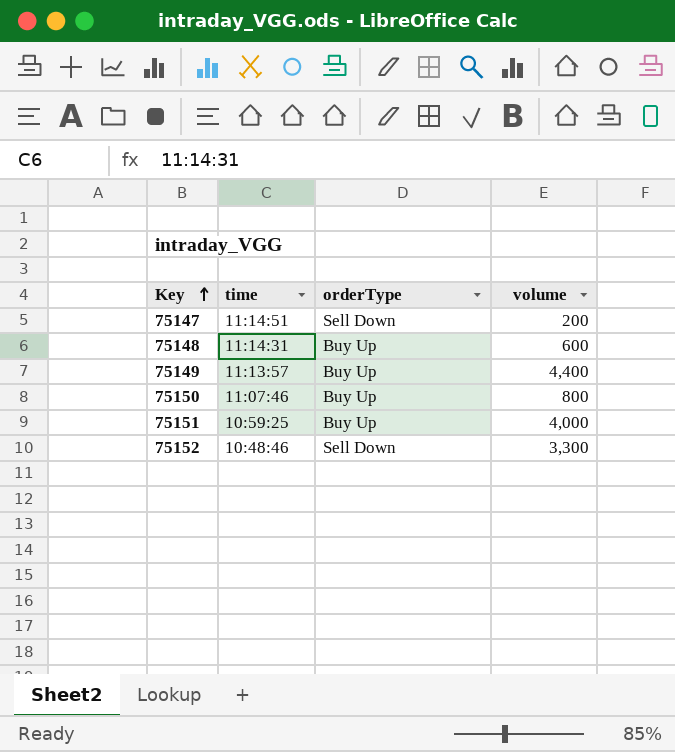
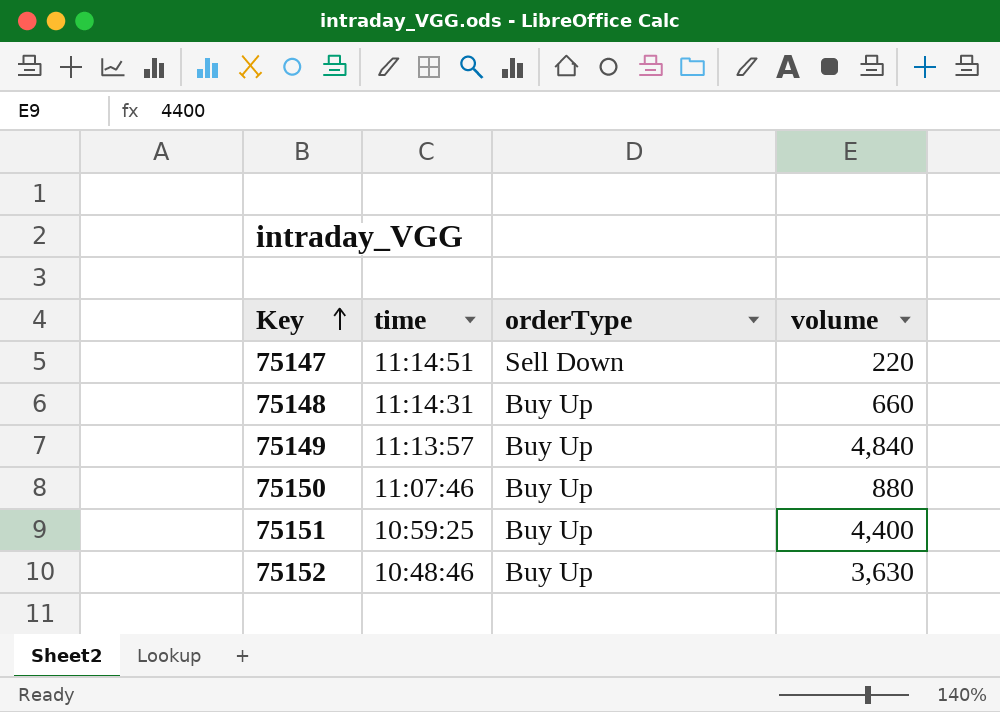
75147 | volume: 200 -> 220
75148 | volume: 600 -> 660
75149 | volume: 4,400 -> 4,840
75150 | volume: 800 -> 880
75151 | volume: 4,000 -> 4,400
75152 | orderType: Sell Down -> Buy Up
75152 | volume: 3,300 -> 3,630

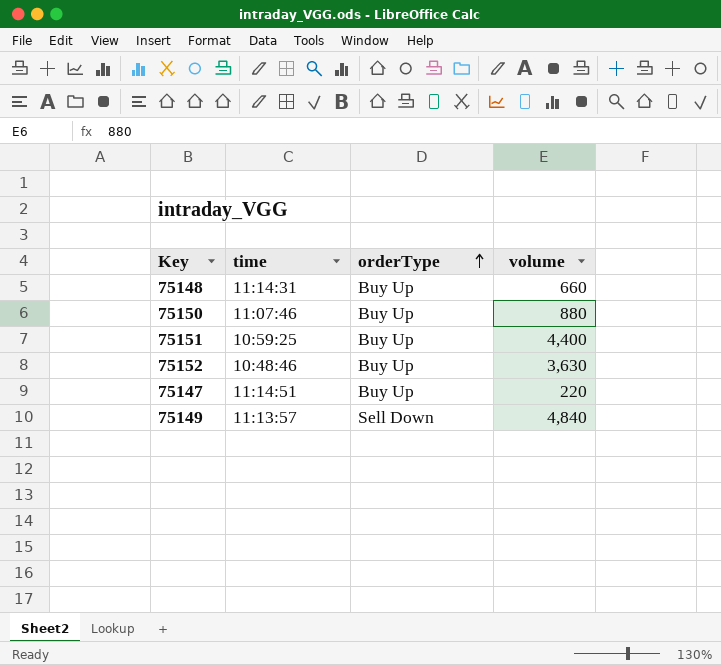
row order: Key ascending -> orderType ascending
75147 | orderType: Sell Down -> Buy Up
75149 | orderType: Buy Up -> Sell Down

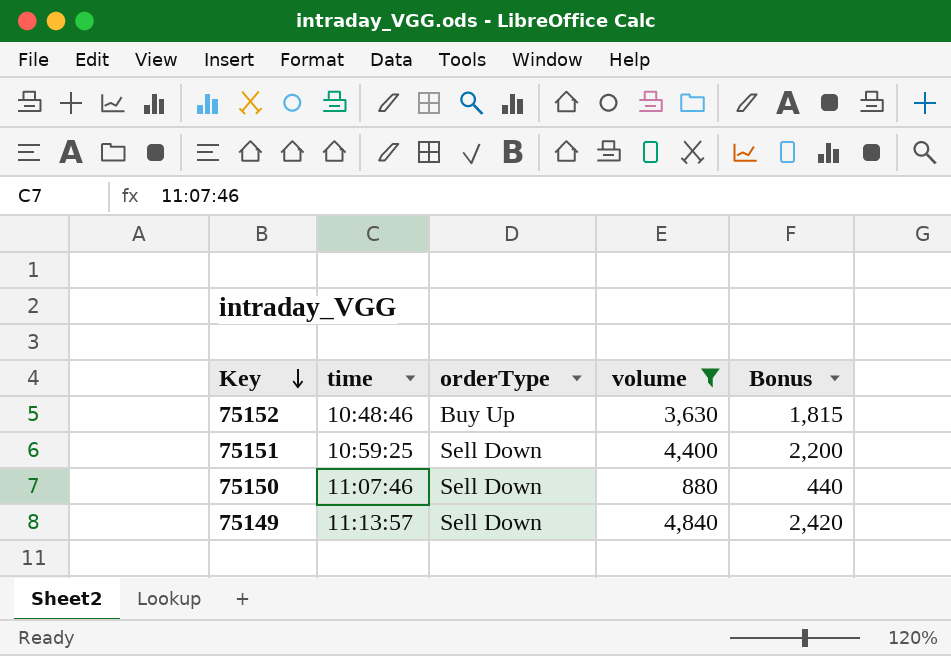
filter: none -> volume >= 880
row order: orderType ascending -> Key descending
column Bonus | formula: none -> [volume] * 0.5
75151 | orderType: Buy Up -> Sell Down
75150 | orderType: Buy Up -> Sell Down

